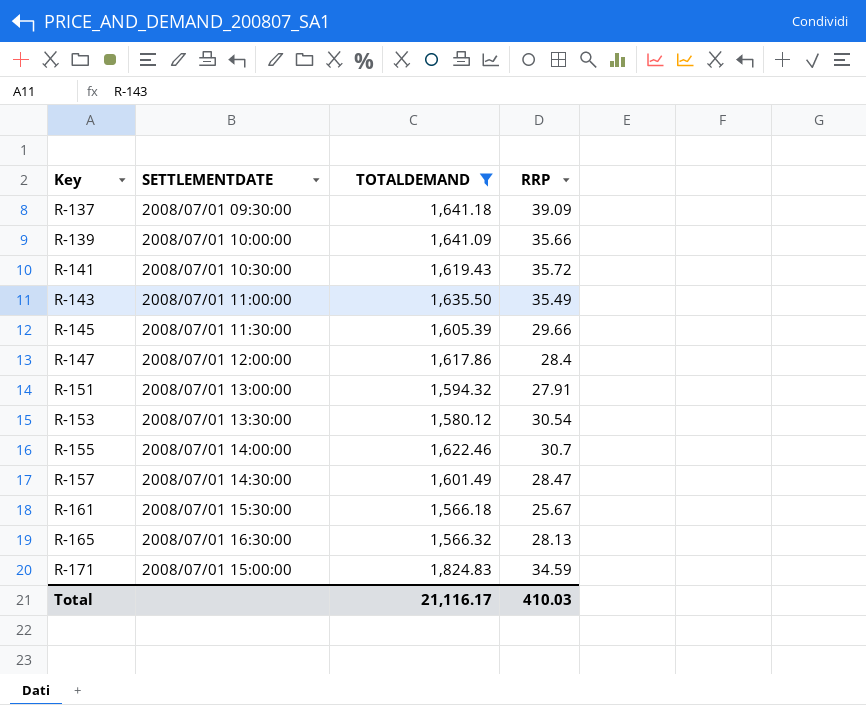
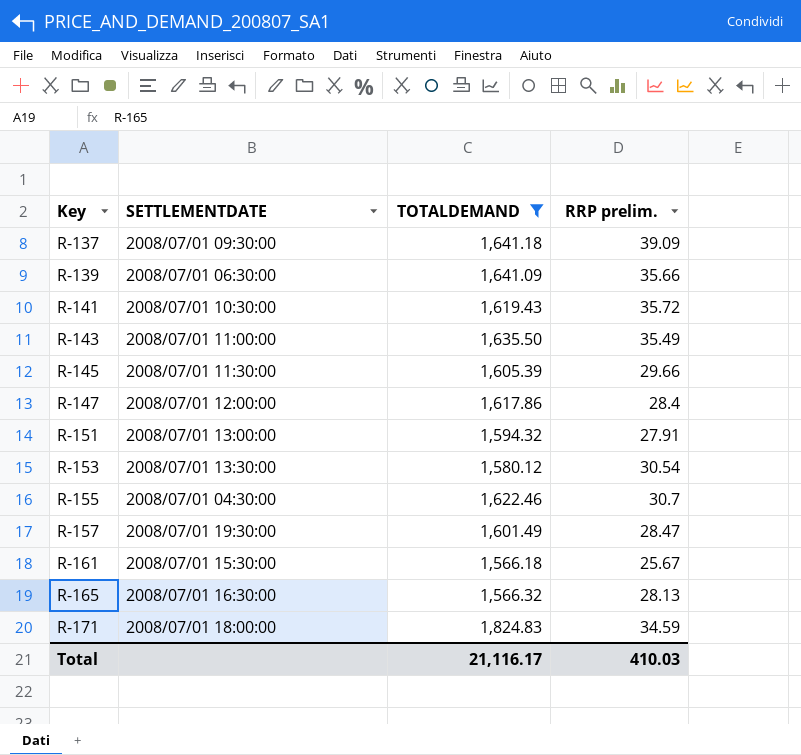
column name: RRP -> RRP prelim.
R-139 | SETTLEMENTDATE: 2008/07/01 10:00:00 -> 2008/07/01 06:30:00
R-155 | SETTLEMENTDATE: 2008/07/01 14:00:00 -> 2008/07/01 04:30:00
R-157 | SETTLEMENTDATE: 2008/07/01 14:30:00 -> 2008/07/01 19:30:00
R-171 | SETTLEMENTDATE: 2008/07/01 15:00:00 -> 2008/07/01 18:00:00

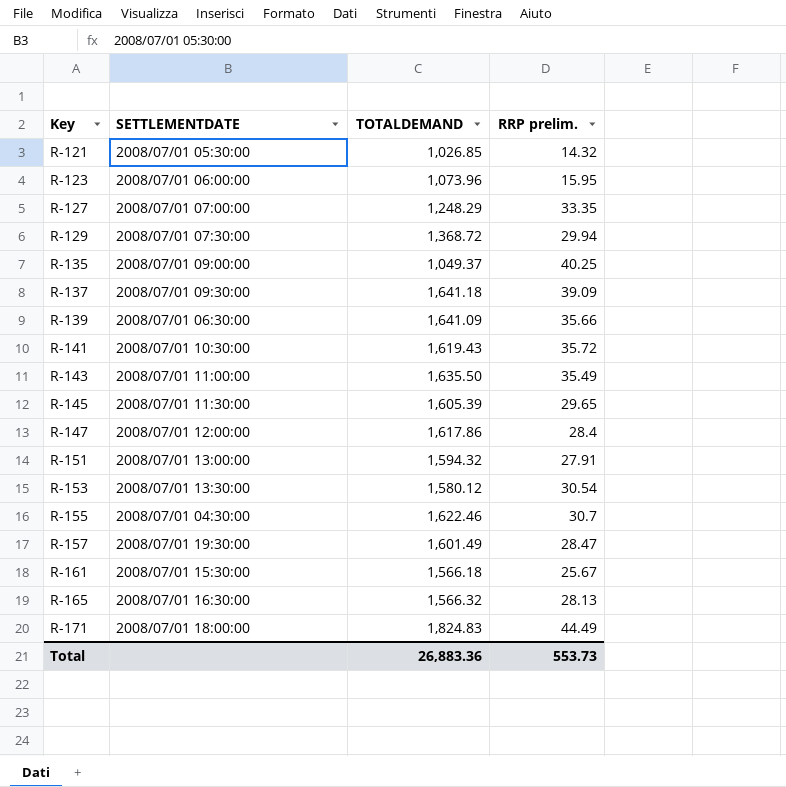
filter: TOTALDEMAND >= 1,566.18 -> none
R-145 | RRP prelim.: 29.66 -> 29.65
R-171 | RRP prelim.: 34.59 -> 44.49
Total | TOTALDEMAND: 21,116.17 -> 26,883.36
Total | RRP prelim.: 410.03 -> 553.73

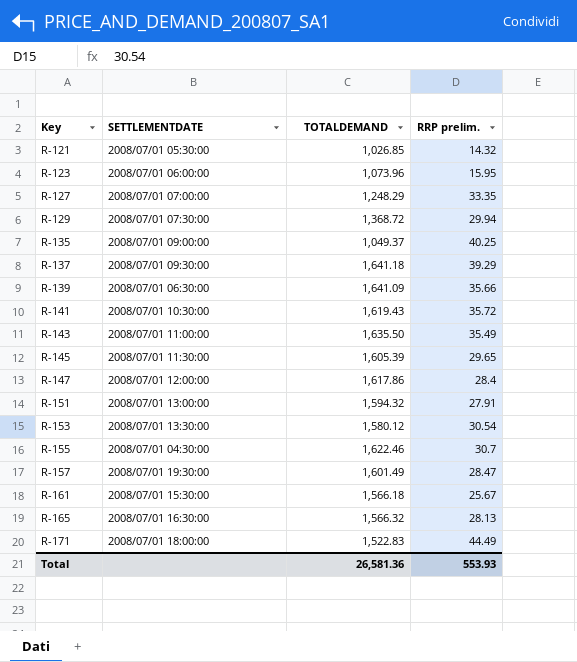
R-137 | RRP prelim.: 39.09 -> 39.29
R-171 | TOTALDEMAND: 1,824.83 -> 1,522.83
Total | TOTALDEMAND: 26,883.36 -> 26,581.36
Total | RRP prelim.: 553.73 -> 553.93

